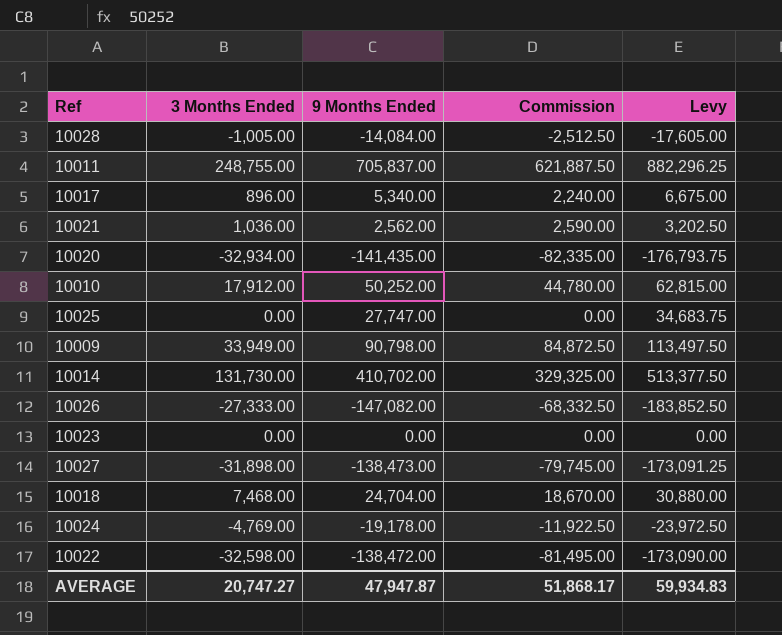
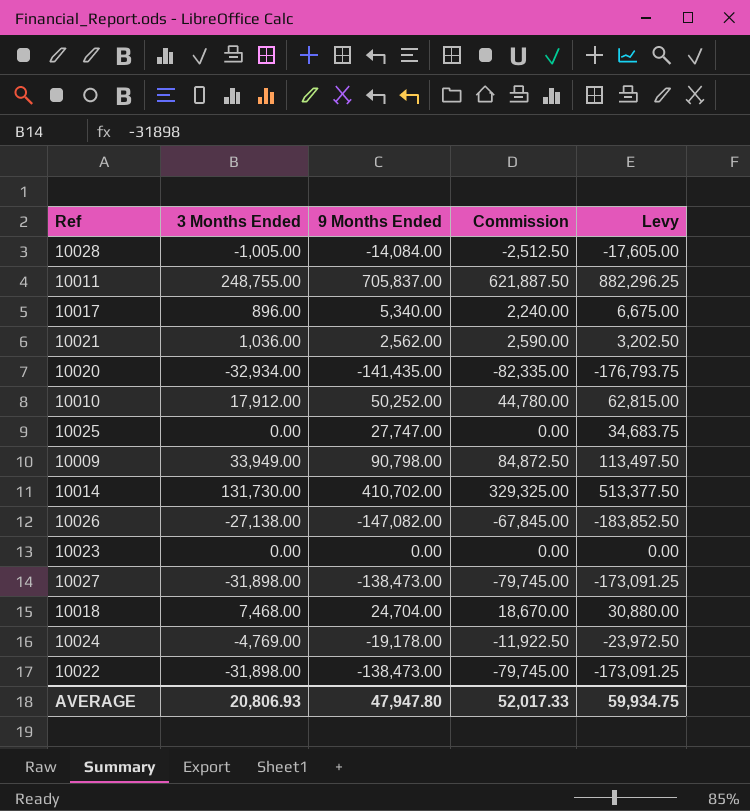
10026 | 3 Months Ended: -27,333.00 -> -27,138.00
10026 | Commission: -68,332.50 -> -67,845.00
10022 | 3 Months Ended: -32,598.00 -> -31,898.00
10022 | 9 Months Ended: -138,472.00 -> -138,473.00
10022 | Commission: -81,495.00 -> -79,745.00
10022 | Levy: -173,090.00 -> -173,091.25
AVERAGE | 3 Months Ended: 20,747.27 -> 20,806.93
AVERAGE | 9 Months Ended: 47,947.87 -> 47,947.80
AVERAGE | Commission: 51,868.17 -> 52,017.33
AVERAGE | Levy: 59,934.83 -> 59,934.75

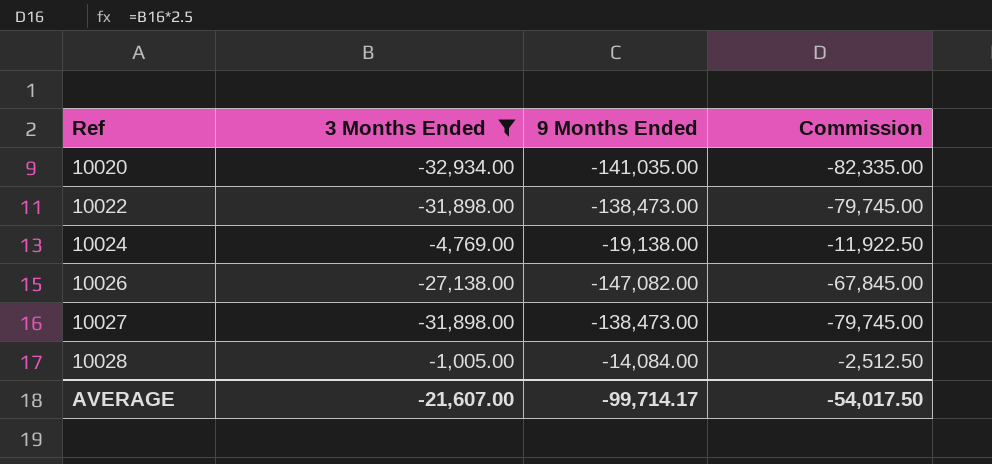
filter: none -> 3 Months Ended <= -1,005.00
row order: none -> Ref ascending
column Levy | formula: [9 Months Ended] * 1.25 -> none
10020 | 9 Months Ended: -141,435.00 -> -141,035.00
10024 | 9 Months Ended: -19,178.00 -> -19,138.00
AVERAGE | 3 Months Ended: 20,806.93 -> -21,607.00
AVERAGE | 9 Months Ended: 47,947.80 -> -99,714.17
AVERAGE | Commission: 52,017.33 -> -54,017.50

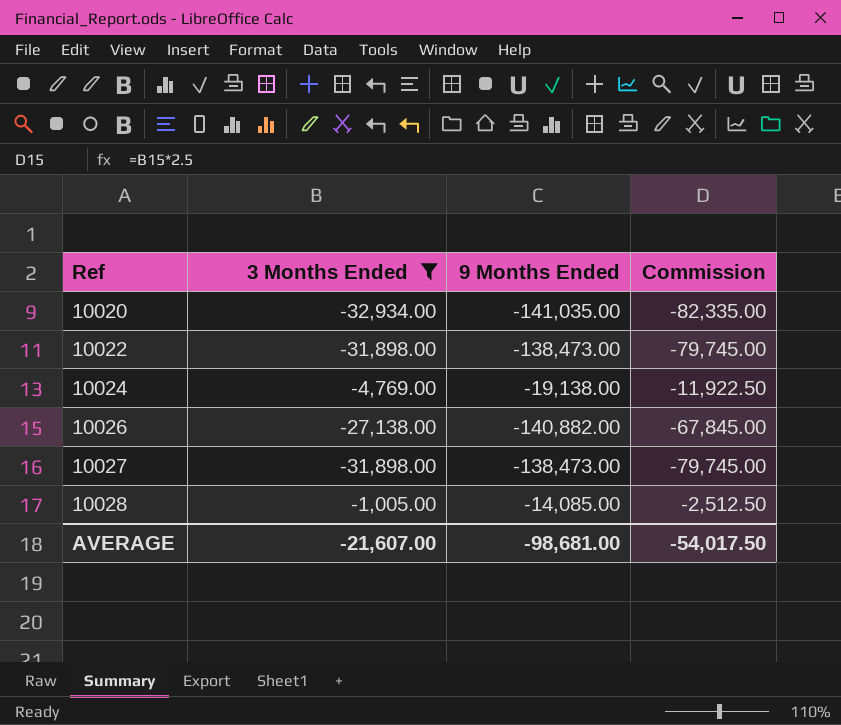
10026 | 9 Months Ended: -147,082.00 -> -140,882.00
10028 | 9 Months Ended: -14,084.00 -> -14,085.00
AVERAGE | 9 Months Ended: -99,714.17 -> -98,681.00

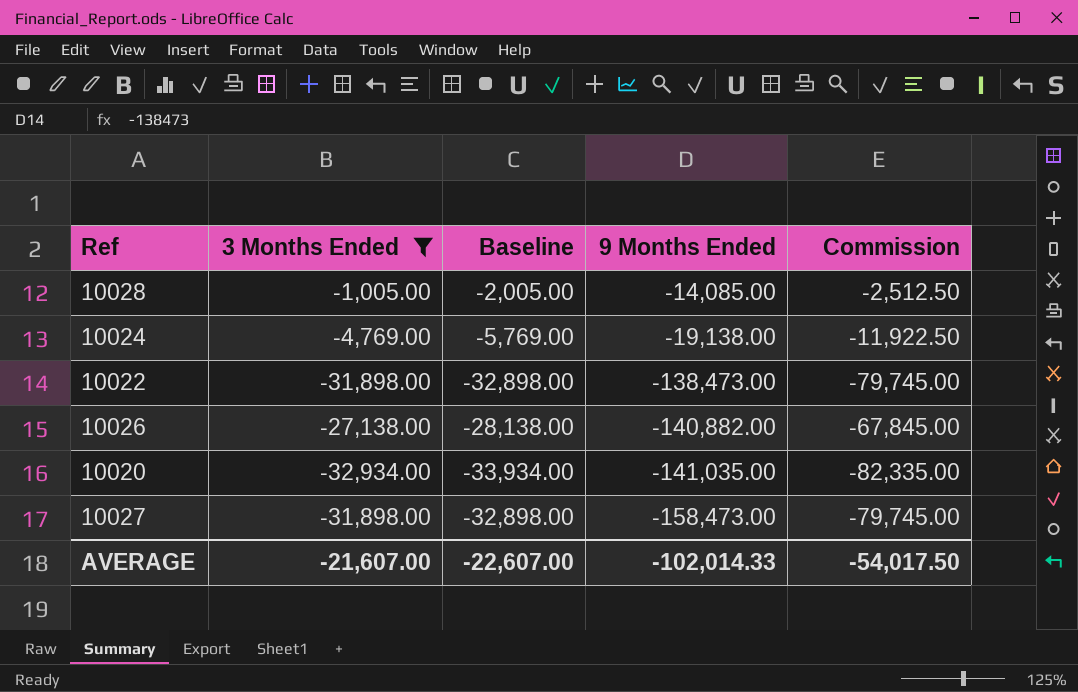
row order: Ref ascending -> 9 Months Ended descending
column Baseline | formula: none -> [3 Months Ended] - 1000
10027 | 9 Months Ended: -138,473.00 -> -158,473.00
AVERAGE | 9 Months Ended: -98,681.00 -> -102,014.33

